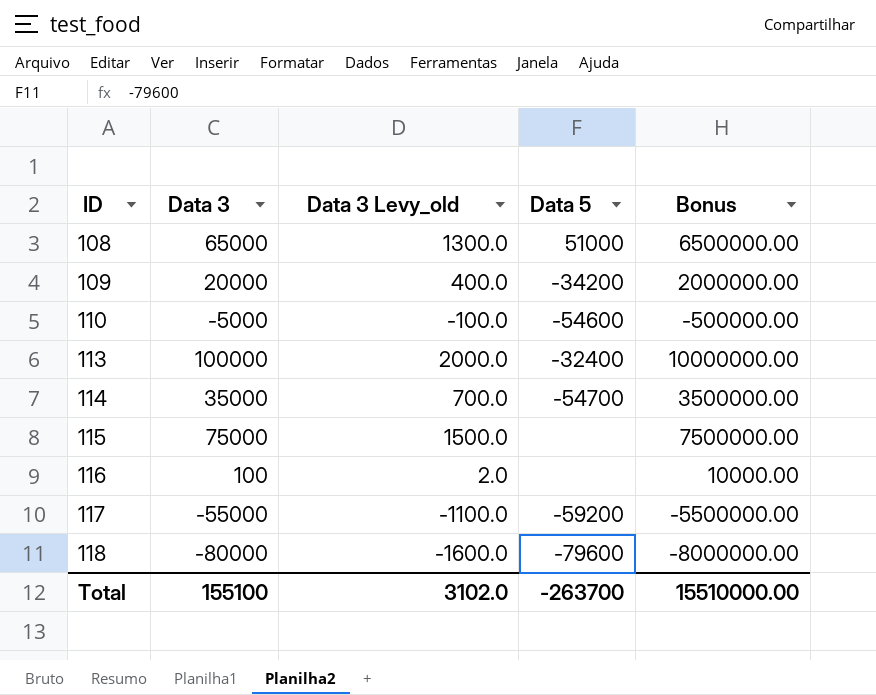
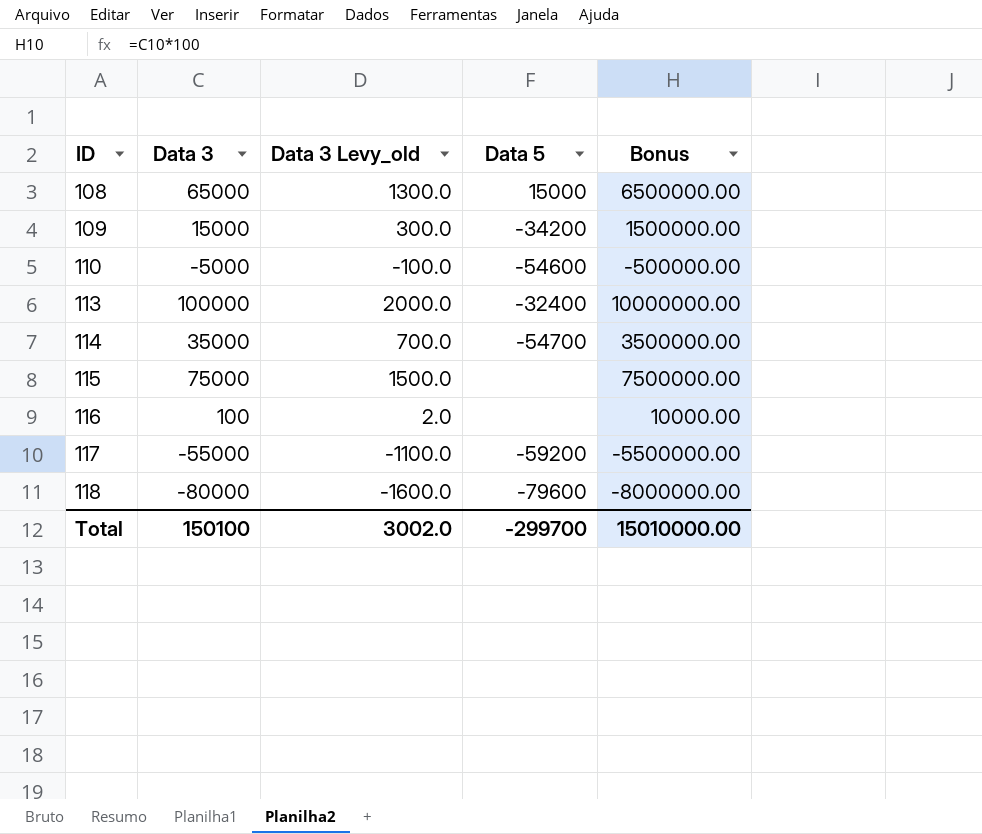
108 | Data 5: 51000 -> 15000
109 | Data 3: 20000 -> 15000
109 | Data 3 Levy_old: 400.0 -> 300.0
109 | Bonus: 2000000.00 -> 1500000.00
Total | Data 3: 155100 -> 150100
Total | Data 3 Levy_old: 3102.0 -> 3002.0
Total | Data 5: -263700 -> -299700
Total | Bonus: 15510000.00 -> 15010000.00

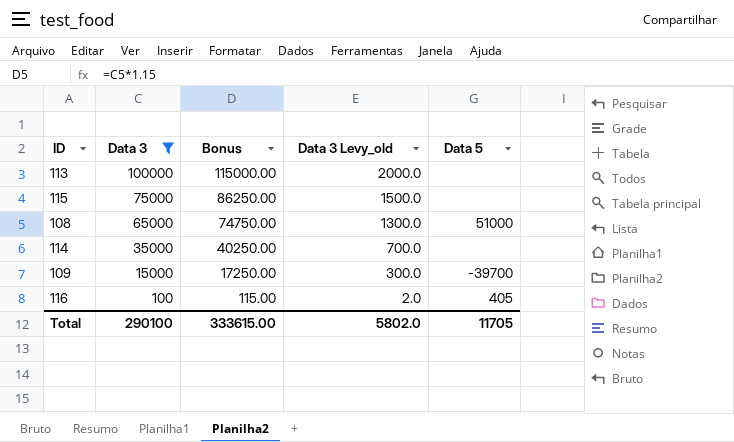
filter: none -> Data 3 >= 100
row order: ID ascending -> Data 3 descending
column Bonus | formula: [Data 3] * 100 -> [Data 3] * 1.15
column Bonus | position: 5 -> 3
113 | Data 5: -32400 -> none
108 | Data 5: 15000 -> 51000
114 | Data 5: -54700 -> none
109 | Data 5: -34200 -> -39700
116 | Data 5: none -> 405
Total | Data 3: 150100 -> 290100
Total | Bonus: 15010000.00 -> 333615.00
Total | Data 3 Levy_old: 3002.0 -> 5802.0
Total | Data 5: -299700 -> 11705

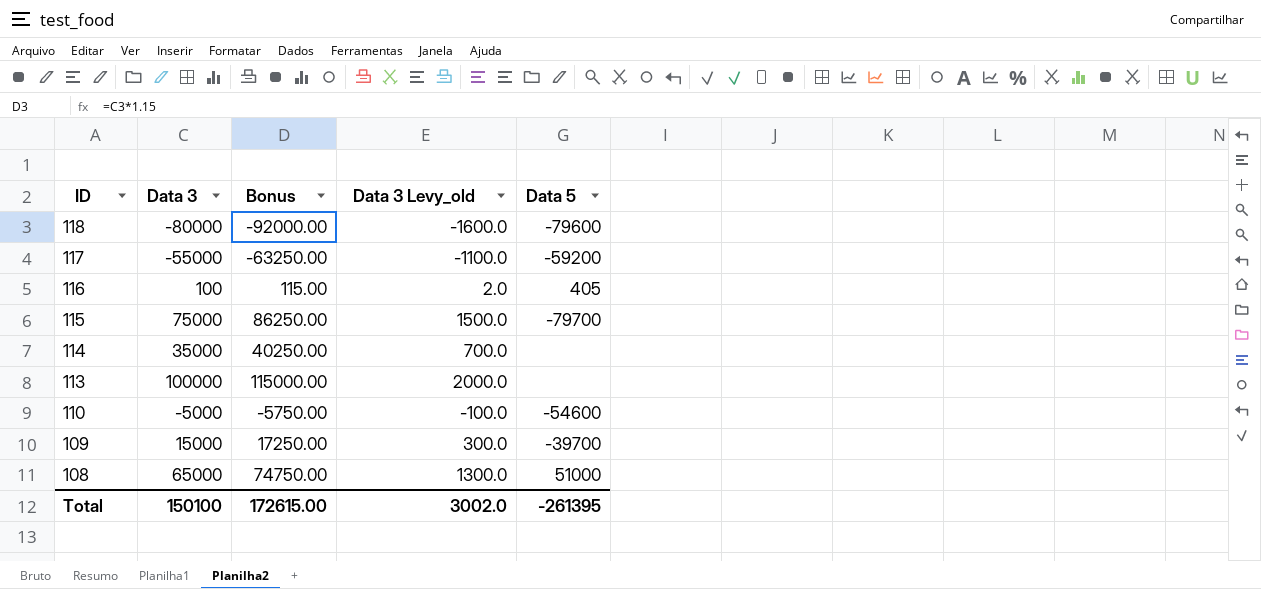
filter: Data 3 >= 100 -> none
row order: Data 3 descending -> ID descending
115 | Data 5: none -> -79700
Total | Data 3: 290100 -> 150100
Total | Bonus: 333615.00 -> 172615.00
Total | Data 3 Levy_old: 5802.0 -> 3002.0
Total | Data 5: 11705 -> -261395

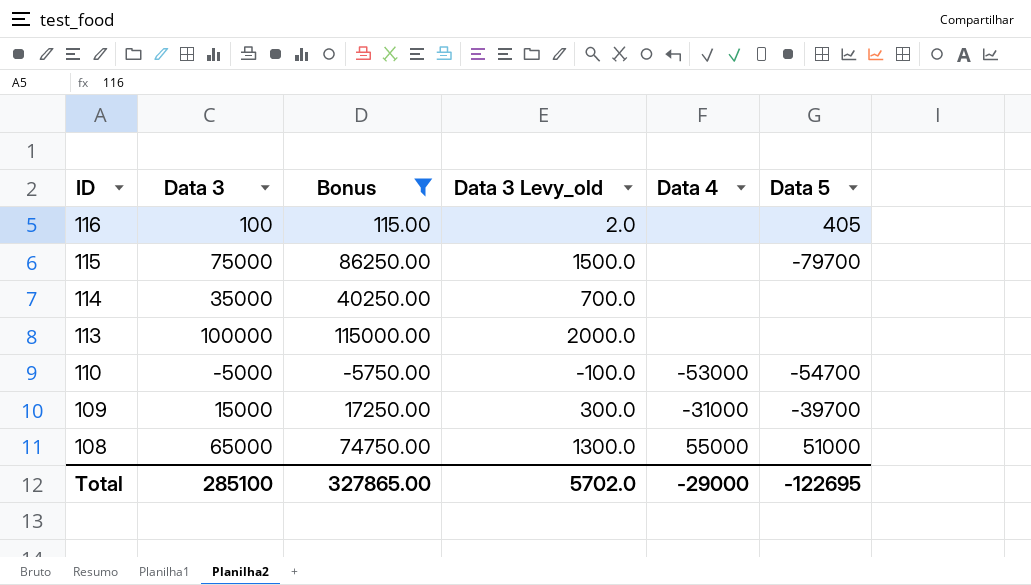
filter: none -> Bonus >= -5750.00
column Data 4 | position: none -> 5
110 | Data 5: -54600 -> -54700
Total | Data 3: 150100 -> 285100
Total | Bonus: 172615.00 -> 327865.00
Total | Data 3 Levy_old: 3002.0 -> 5702.0
Total | Data 5: -261395 -> -122695

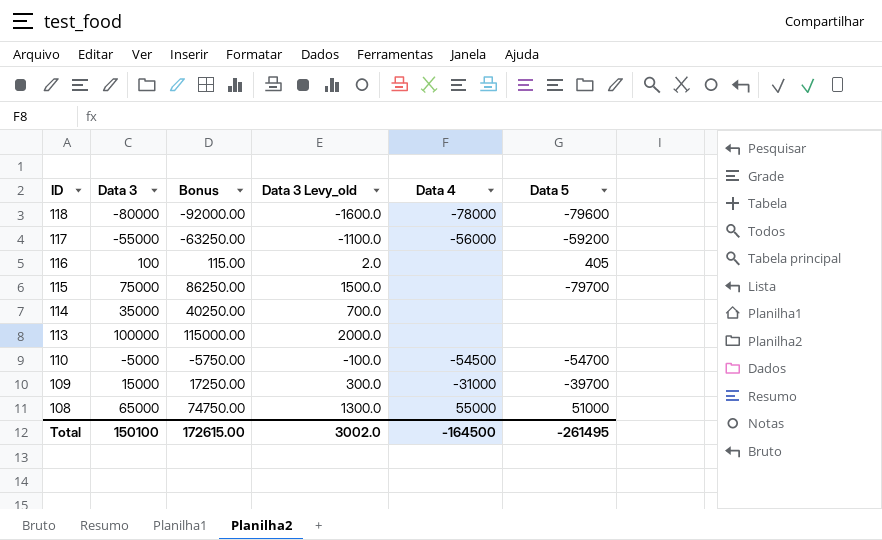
filter: Bonus >= -5750.00 -> none
110 | Data 4: -53000 -> -54500
Total | Data 3: 285100 -> 150100
Total | Bonus: 327865.00 -> 172615.00
Total | Data 3 Levy_old: 5702.0 -> 3002.0
Total | Data 4: -29000 -> -164500
Total | Data 5: -122695 -> -261495

